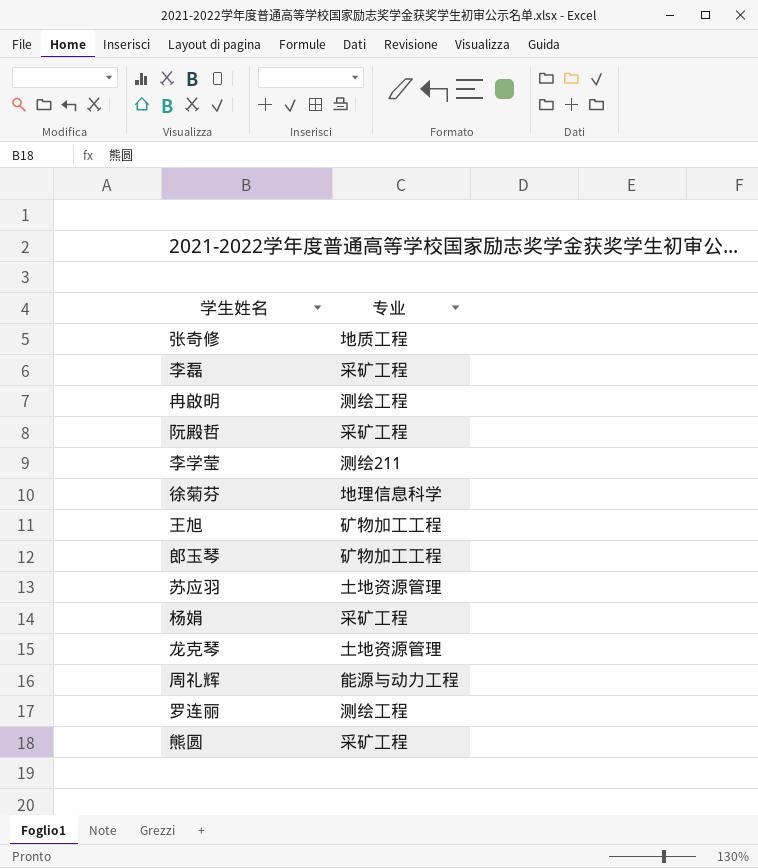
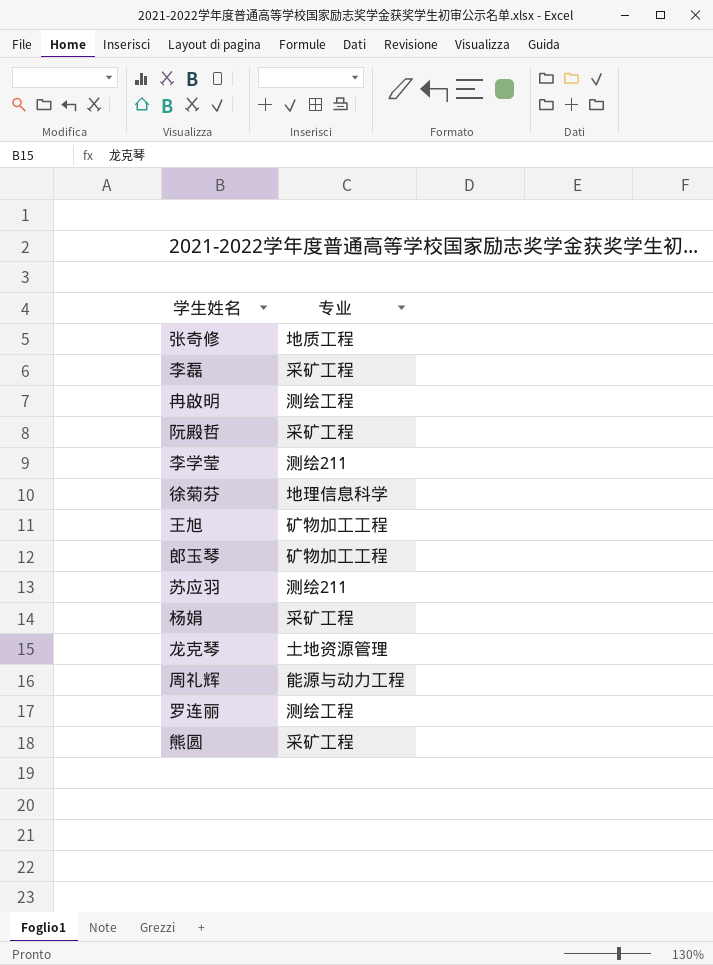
苏应羽 | 专业: 土地资源管理 -> 测绘211

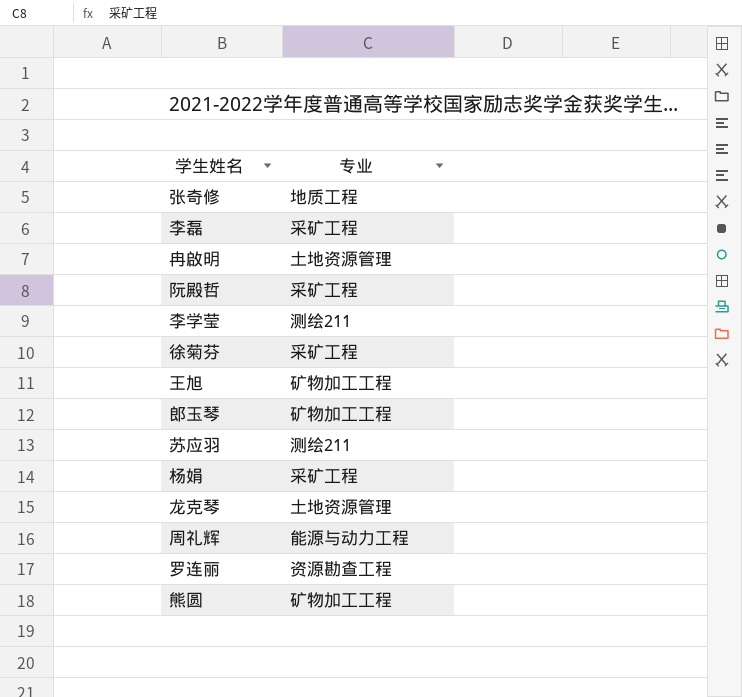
冉啟明 | 专业: 测绘工程 -> 土地资源管理
徐菊芬 | 专业: 地理信息科学 -> 采矿工程
罗连丽 | 专业: 测绘工程 -> 资源勘查工程
熊圆 | 专业: 采矿工程 -> 矿物加工工程

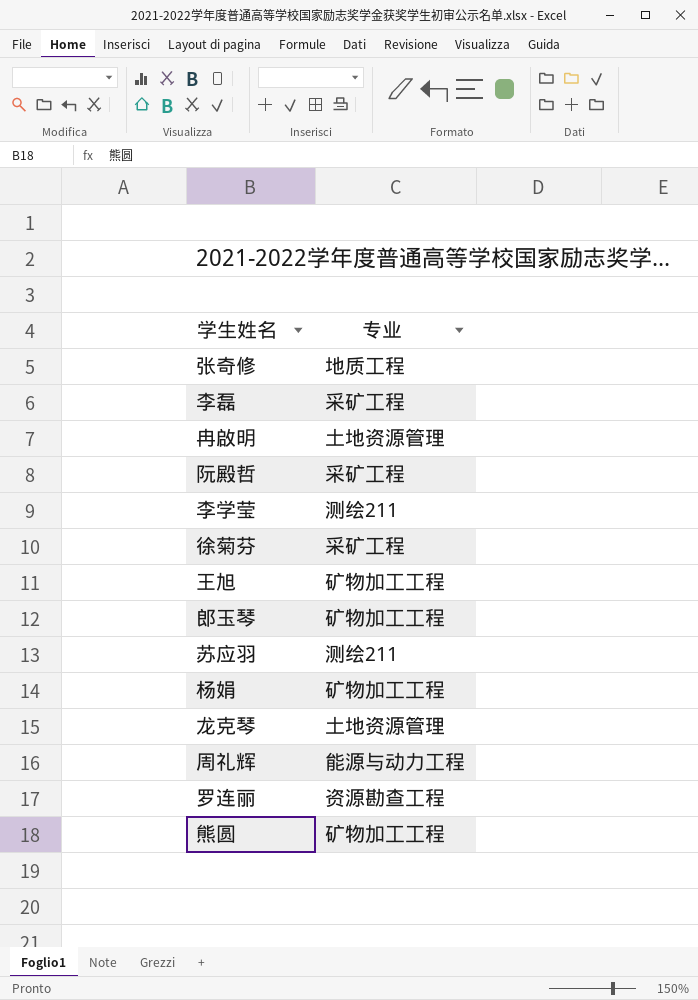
杨娟 | 专业: 采矿工程 -> 矿物加工工程

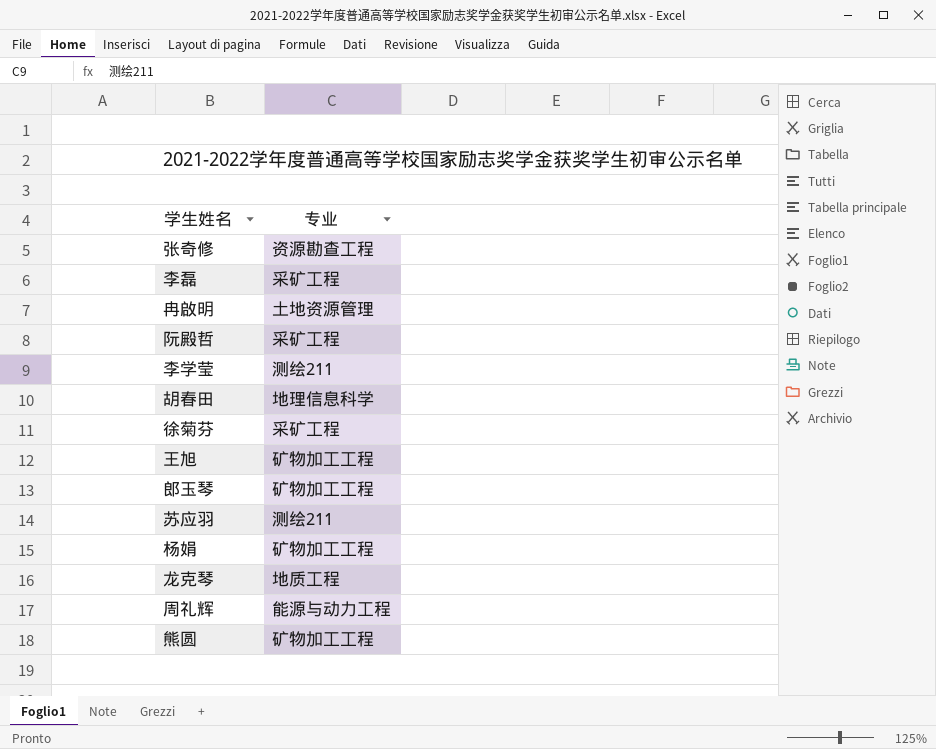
row 罗连丽: 资源勘查工程 -> none
张奇修 | 专业: 地质工程 -> 资源勘查工程
row 胡春田: none -> 地理信息科学
龙克琴 | 专业: 土地资源管理 -> 地质工程

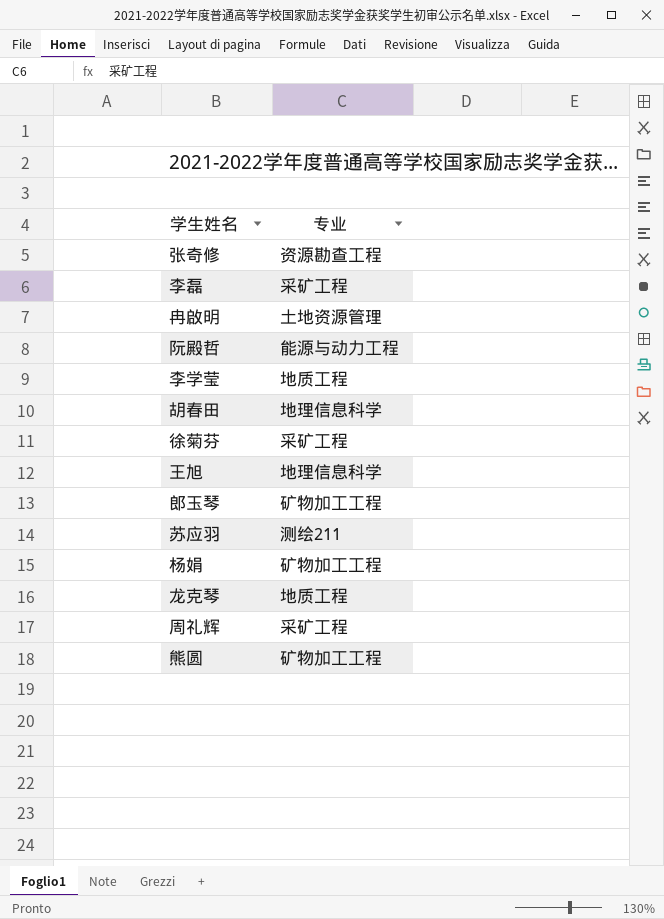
阮殿哲 | 专业: 采矿工程 -> 能源与动力工程
李学莹 | 专业: 测绘211 -> 地质工程
王旭 | 专业: 矿物加工工程 -> 地理信息科学
周礼辉 | 专业: 能源与动力工程 -> 采矿工程

